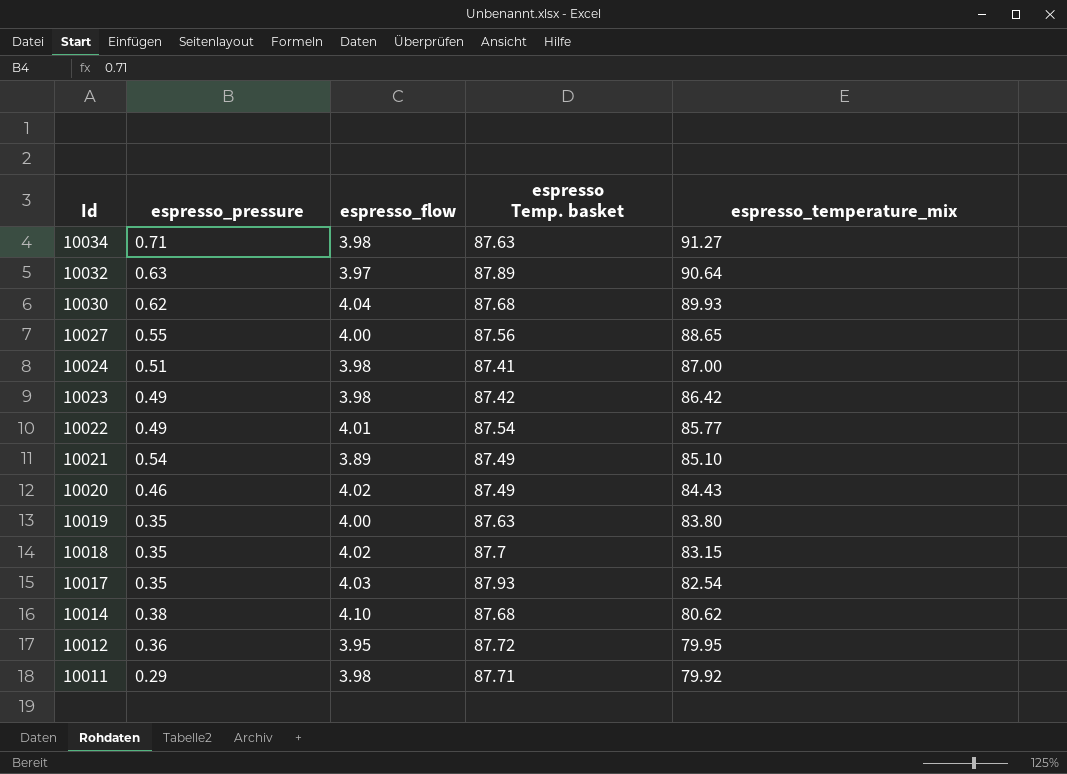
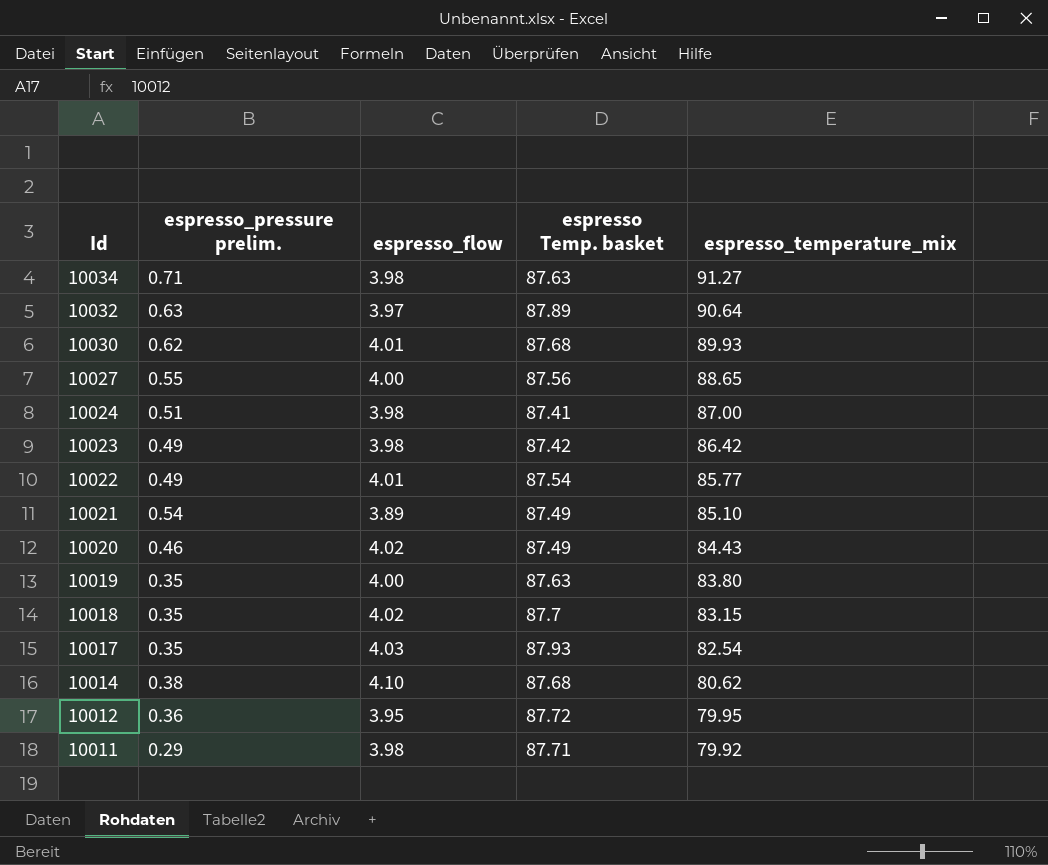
column name: espresso_pressure -> espresso_pressure prelim.
10030 | espresso_flow: 4.04 -> 4.01

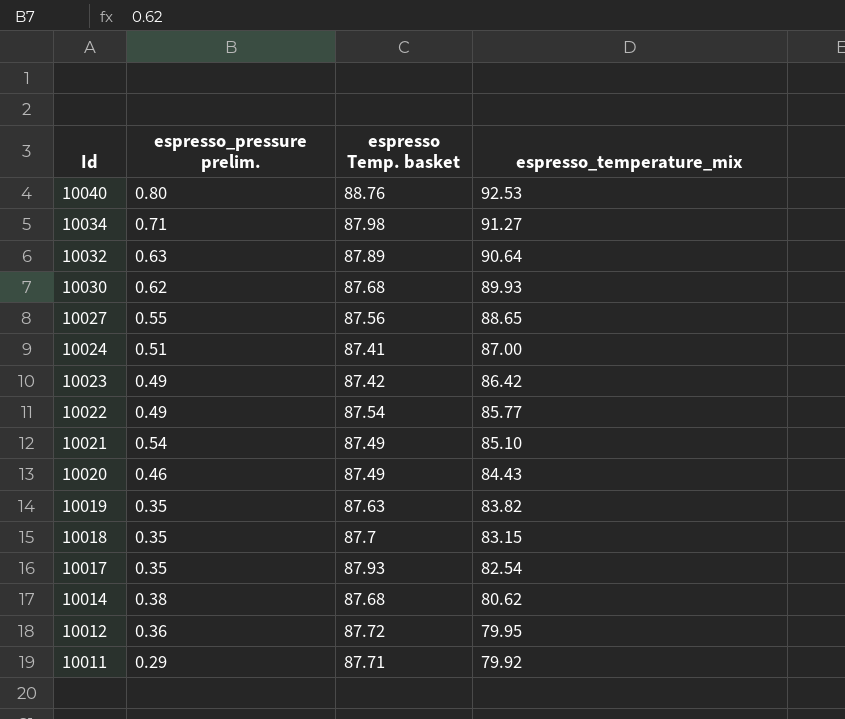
column espresso_flow | position: 3 -> none
row 10040: none -> 0.80 | 88.76 | 92.53
10034 | espresso Temp. basket: 87.63 -> 87.98
10019 | espresso_temperature_mix: 83.80 -> 83.82

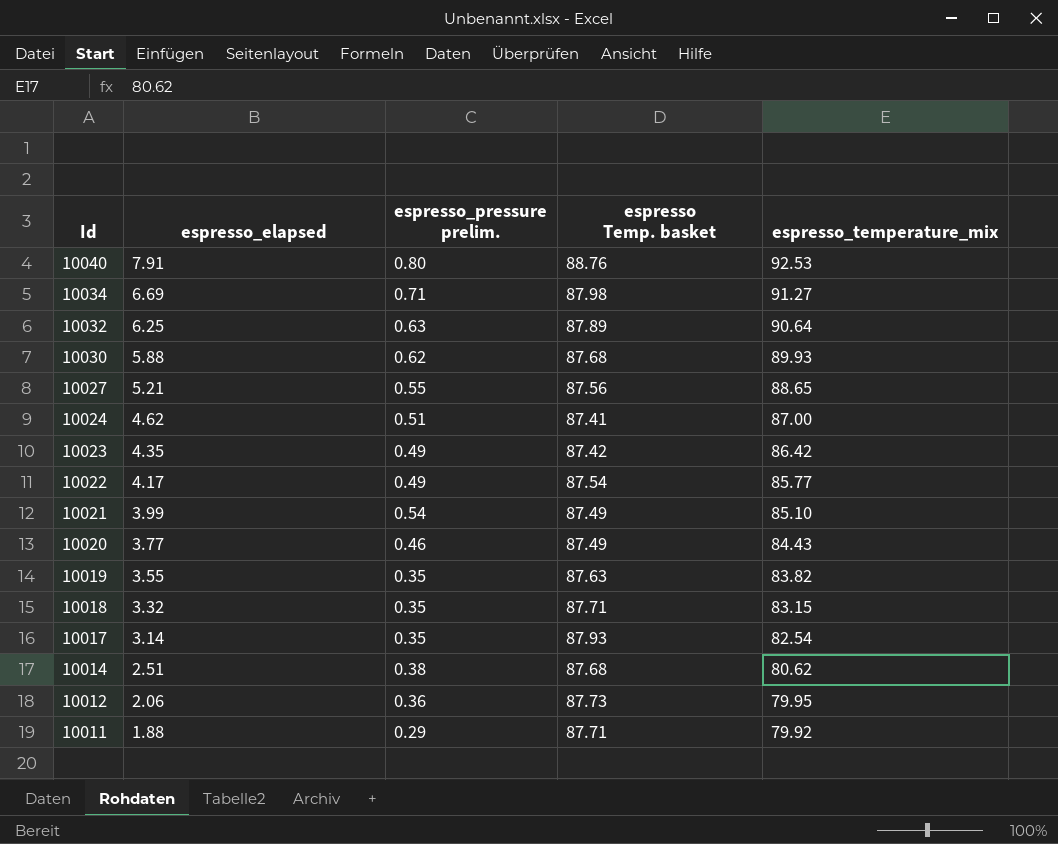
column espresso_elapsed | position: none -> 2
10018 | espresso Temp. basket: 87.7 -> 87.71
10012 | espresso Temp. basket: 87.72 -> 87.73

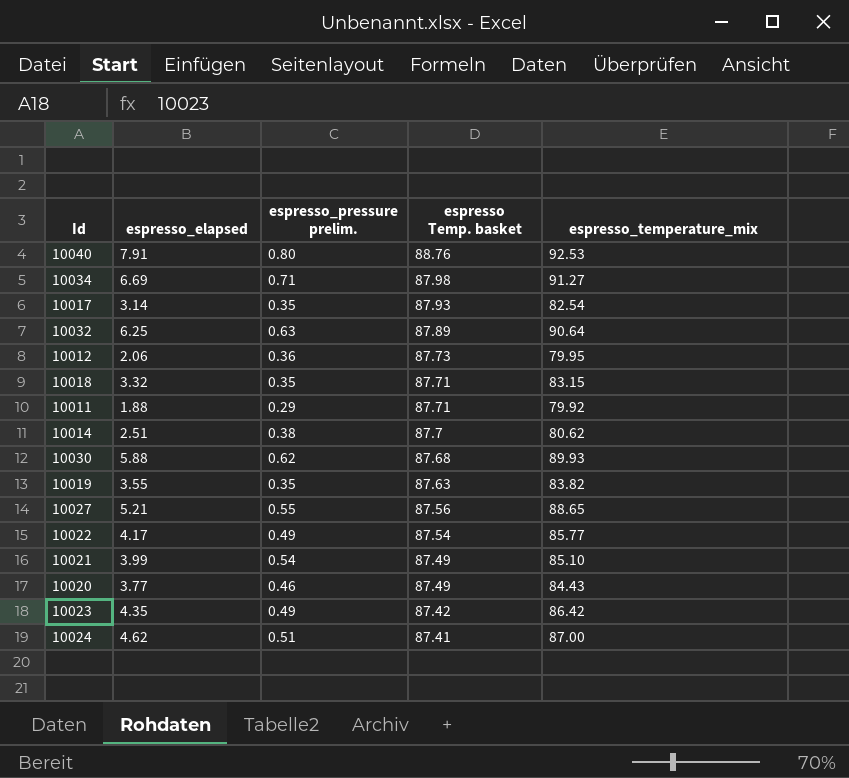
row order: Id descending -> espresso Temp. basket descending
10014 | espresso Temp. basket: 87.68 -> 87.7

